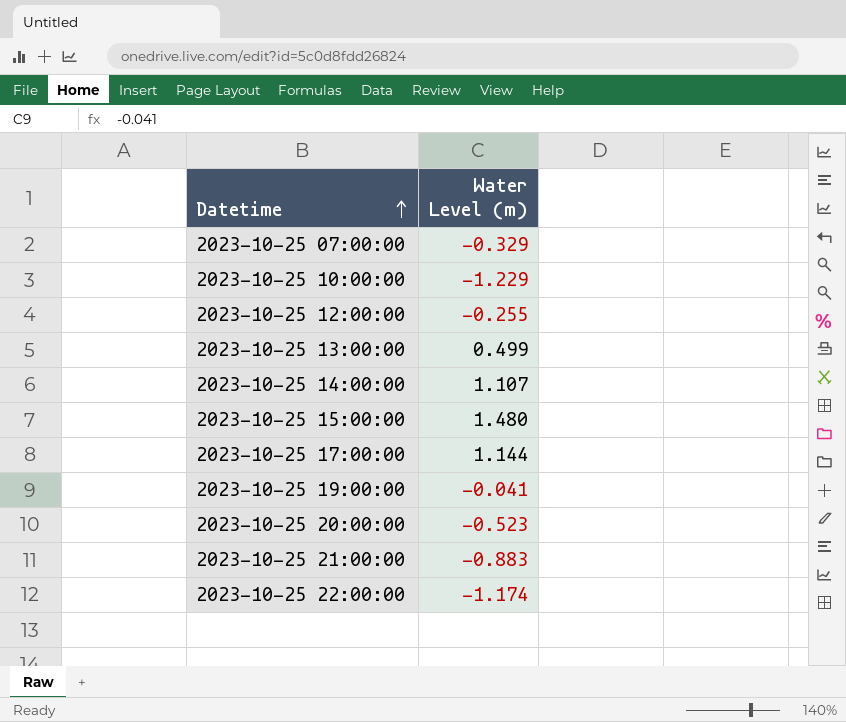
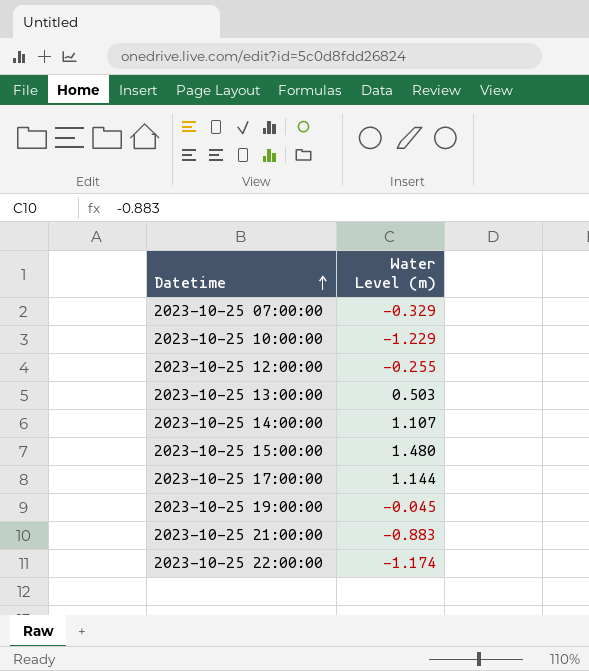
row 2023-10-25 20:00:00: -0.523 -> none
2023-10-25 13:00:00 | Water Level (m): 0.499 -> 0.503
2023-10-25 19:00:00 | Water Level (m): -0.041 -> -0.045

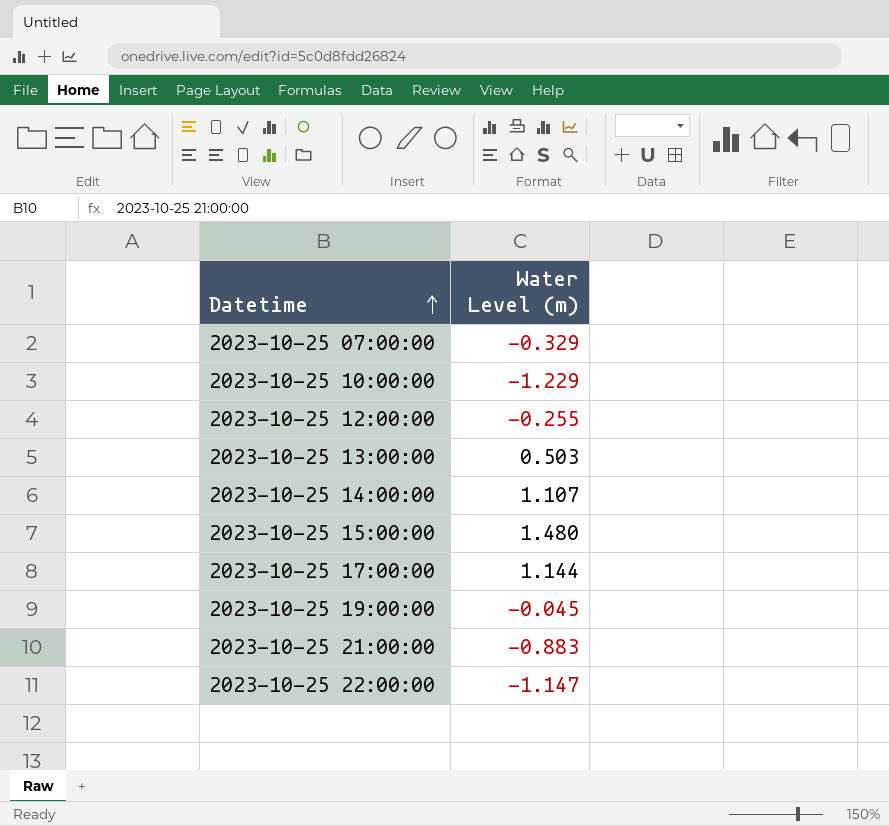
2023-10-25 22:00:00 | Water Level (m): -1.174 -> -1.147

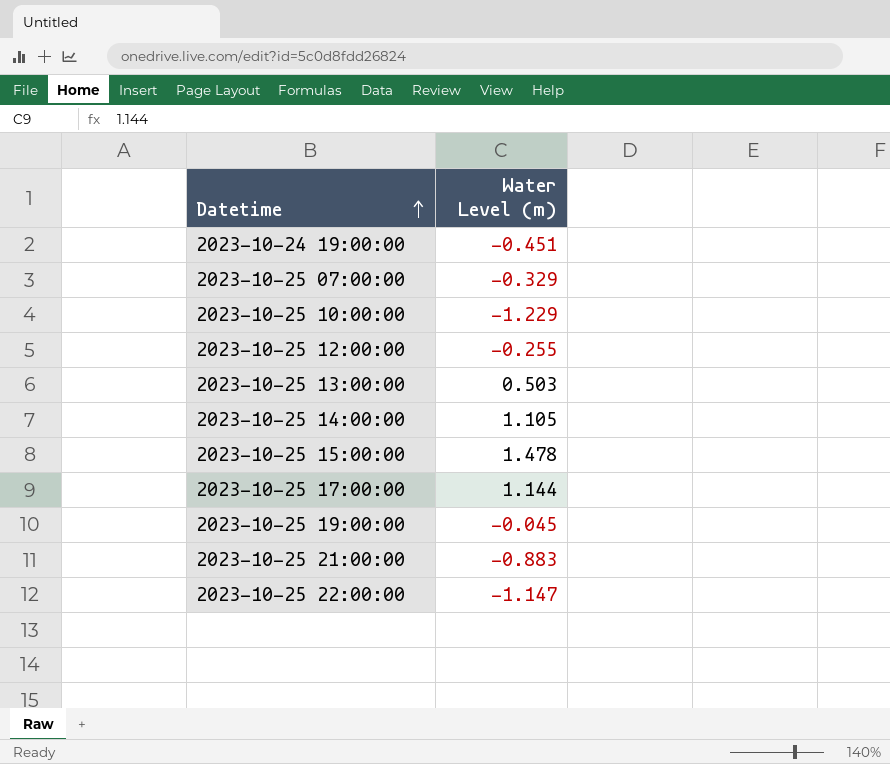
row 2023-10-24 19:00:00: none -> -0.451
2023-10-25 14:00:00 | Water Level (m): 1.107 -> 1.105
2023-10-25 15:00:00 | Water Level (m): 1.480 -> 1.478

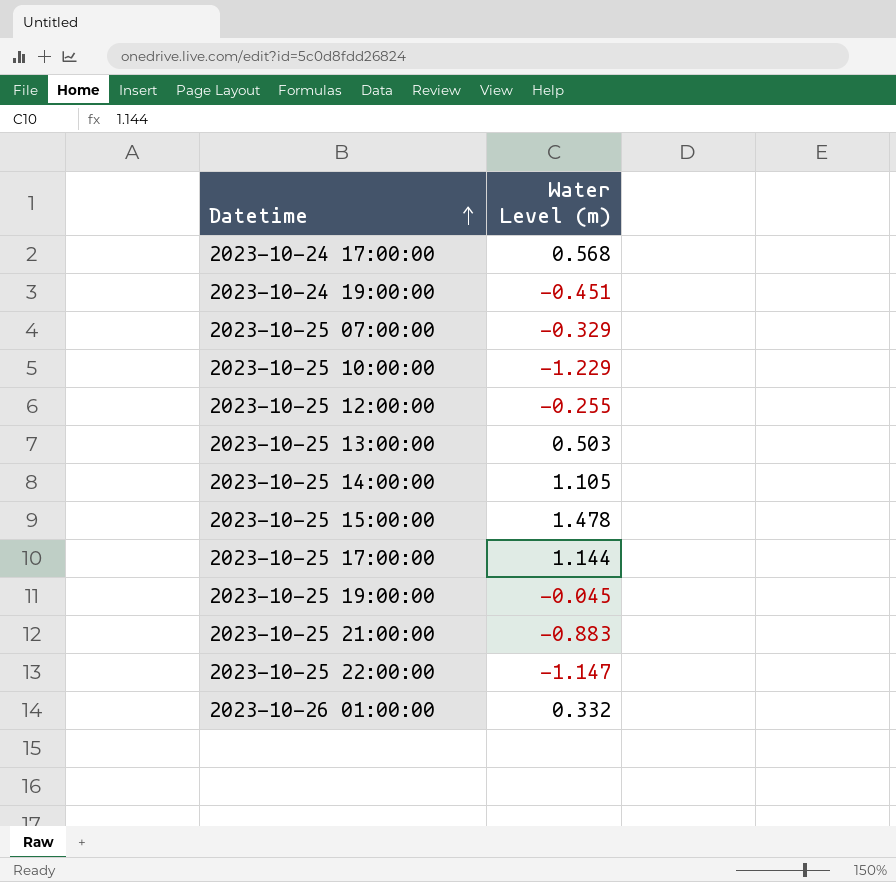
row 2023-10-24 17:00:00: none -> 0.568
row 2023-10-26 01:00:00: none -> 0.332

